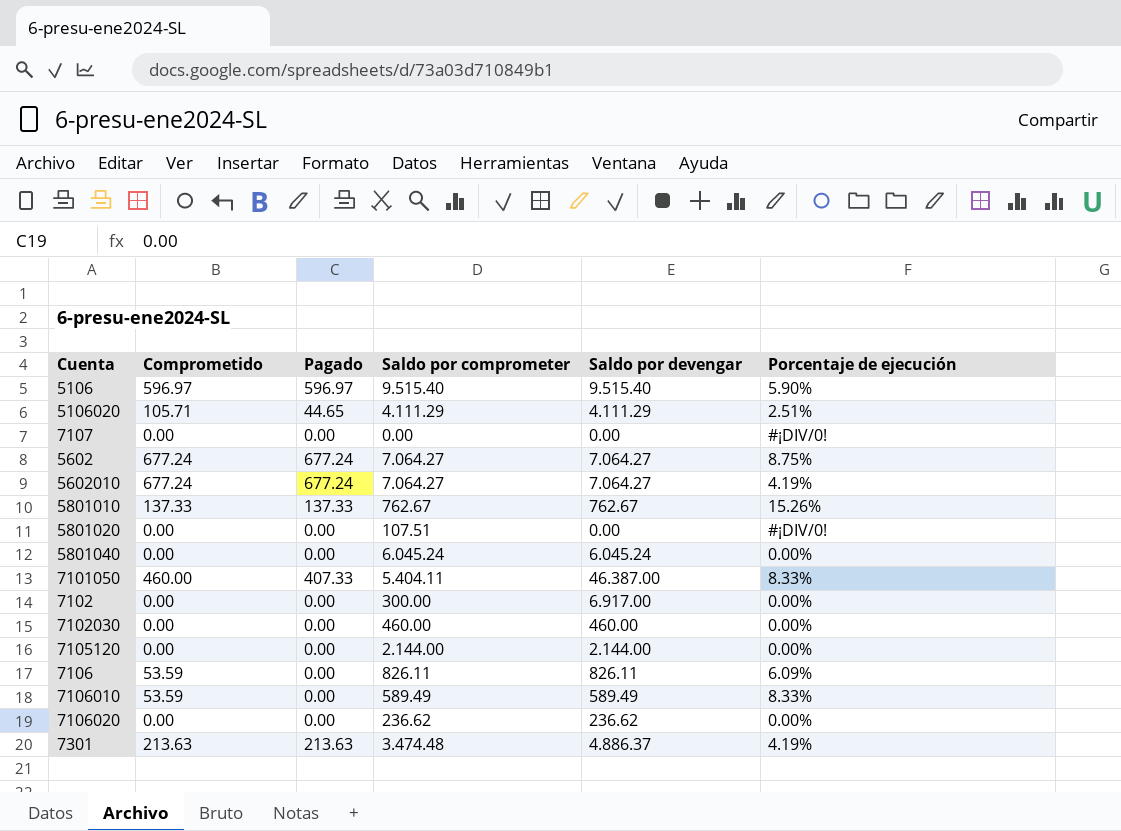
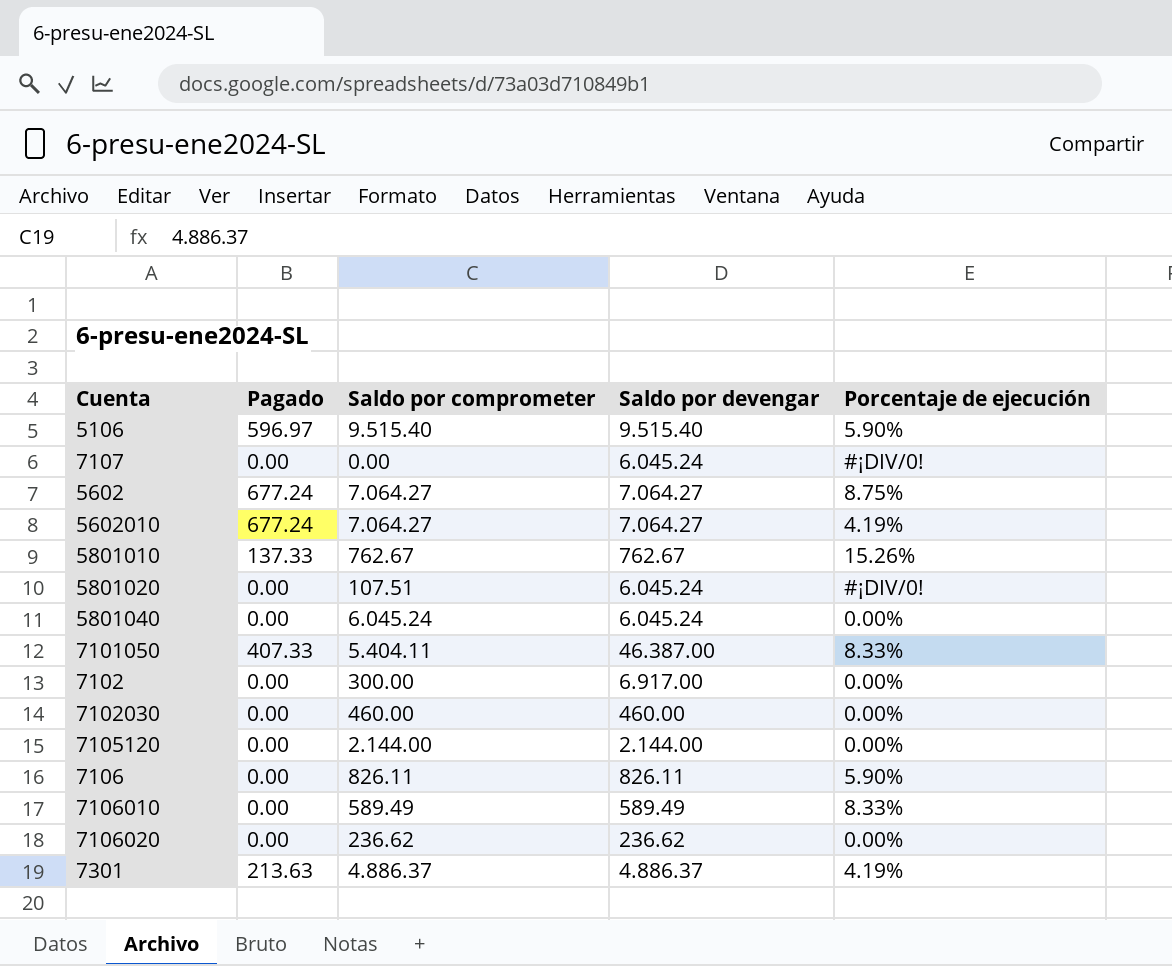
column Comprometido | position: 2 -> none
row 5106020: 105.71 | 44.65 | 4.111.29 | 4.111.29 | 2.51% -> none
7107 | Saldo por devengar: 0.00 -> 6.045.24
5801020 | Saldo por devengar: 0.00 -> 6.045.24
7106 | Porcentaje de ejecución: 6.09% -> 5.90%
7301 | Saldo por comprometer: 3.474.48 -> 4.886.37

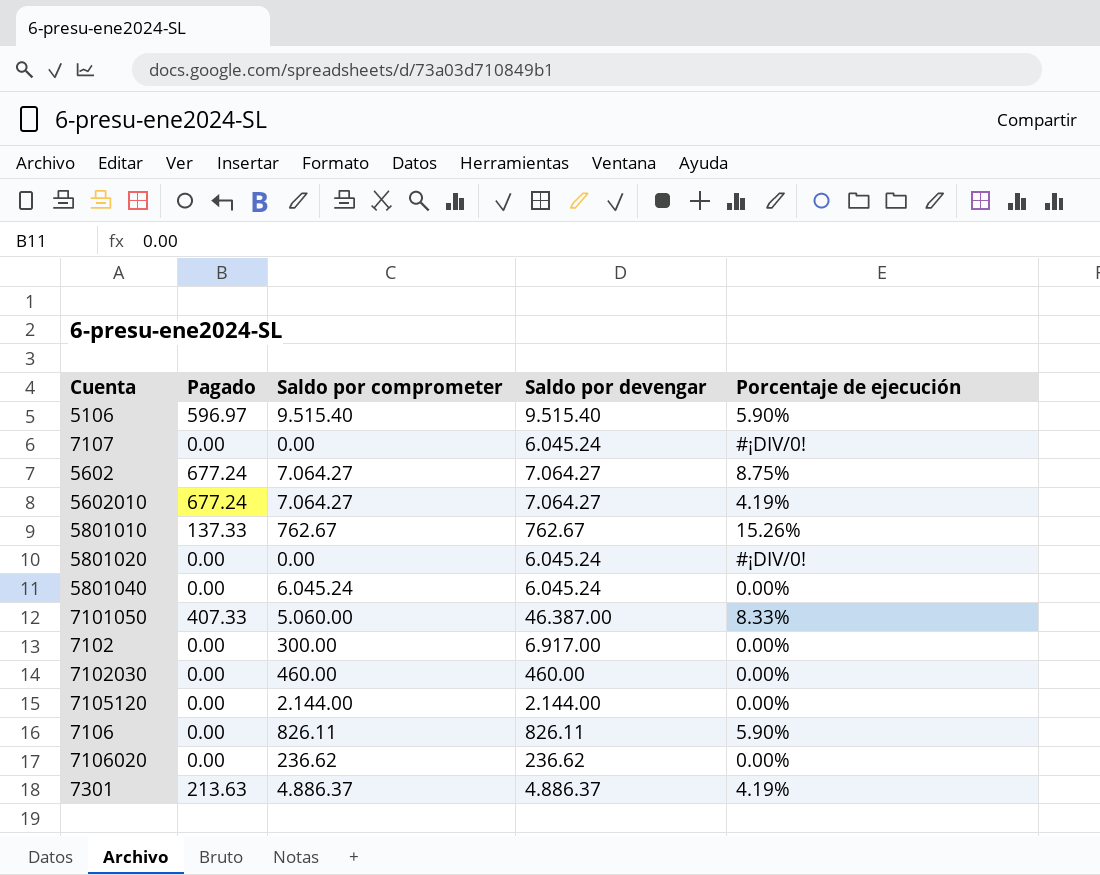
row 7106010: 0.00 | 589.49 | 589.49 | 8.33% -> none
5801020 | Saldo por comprometer: 107.51 -> 0.00
7101050 | Saldo por comprometer: 5.404.11 -> 5.060.00

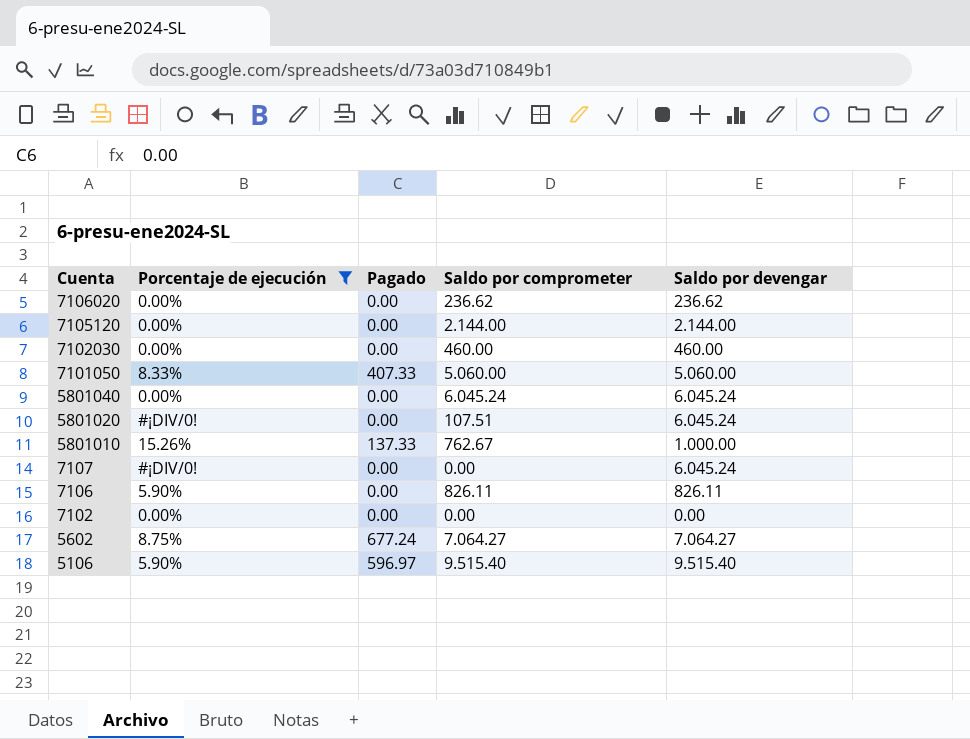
filter: none -> Porcentaje de ejecución != 4.19%
row order: none -> Cuenta descending
column Porcentaje de ejecución | position: 5 -> 2
7101050 | Saldo por devengar: 46.387.00 -> 5.060.00
5801020 | Saldo por comprometer: 0.00 -> 107.51
5801010 | Saldo por devengar: 762.67 -> 1.000.00
7102 | Saldo por comprometer: 300.00 -> 0.00
7102 | Saldo por devengar: 6.917.00 -> 0.00

